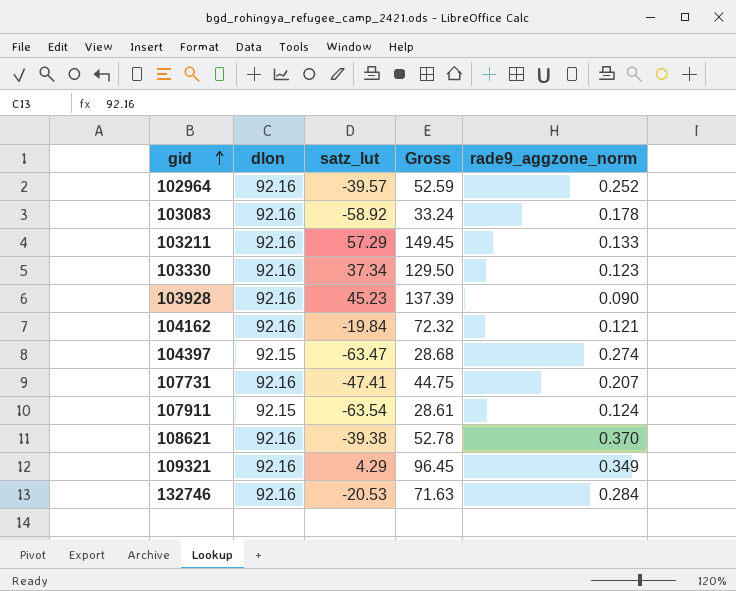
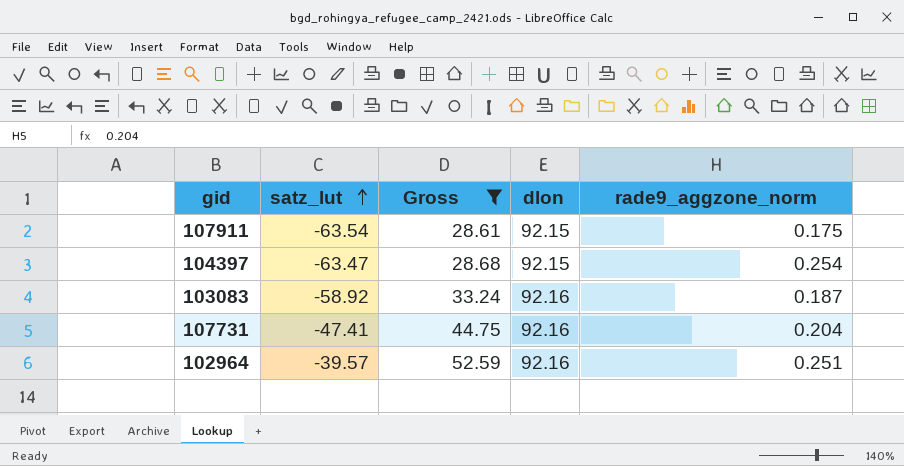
filter: none -> Gross <= 52.59
row order: gid ascending -> satz_lut ascending
column dlon | position: 2 -> 4
107911 | rade9_aggzone_norm: 0.124 -> 0.175
104397 | rade9_aggzone_norm: 0.274 -> 0.254
103083 | rade9_aggzone_norm: 0.178 -> 0.187
107731 | rade9_aggzone_norm: 0.207 -> 0.204
102964 | rade9_aggzone_norm: 0.252 -> 0.251

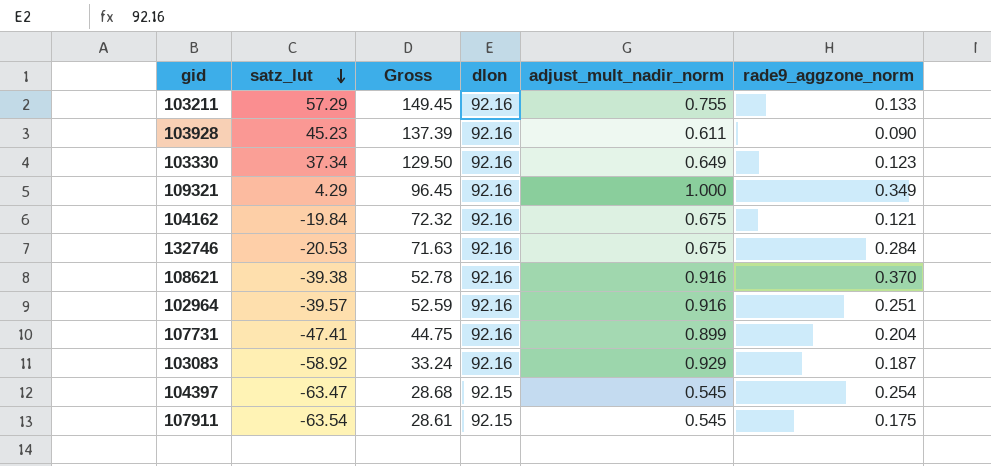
filter: Gross <= 52.59 -> none
row order: satz_lut ascending -> satz_lut descending
column adjust_mult_nadir_norm | position: none -> 5

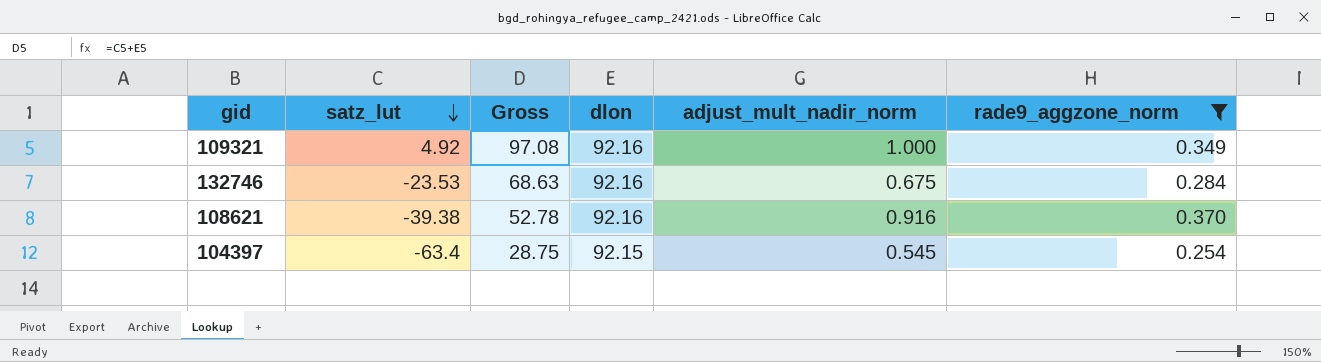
filter: none -> rade9_aggzone_norm >= 0.254
109321 | satz_lut: 4.29 -> 4.92
109321 | Gross: 96.45 -> 97.08
132746 | satz_lut: -20.53 -> -23.53
132746 | Gross: 71.63 -> 68.63
104397 | satz_lut: -63.47 -> -63.4
104397 | Gross: 28.68 -> 28.75

